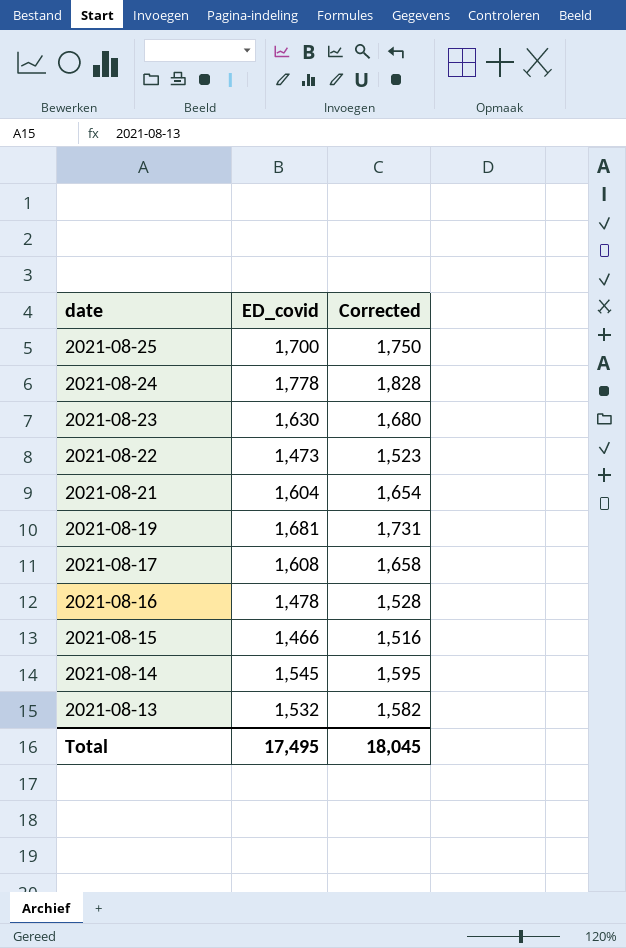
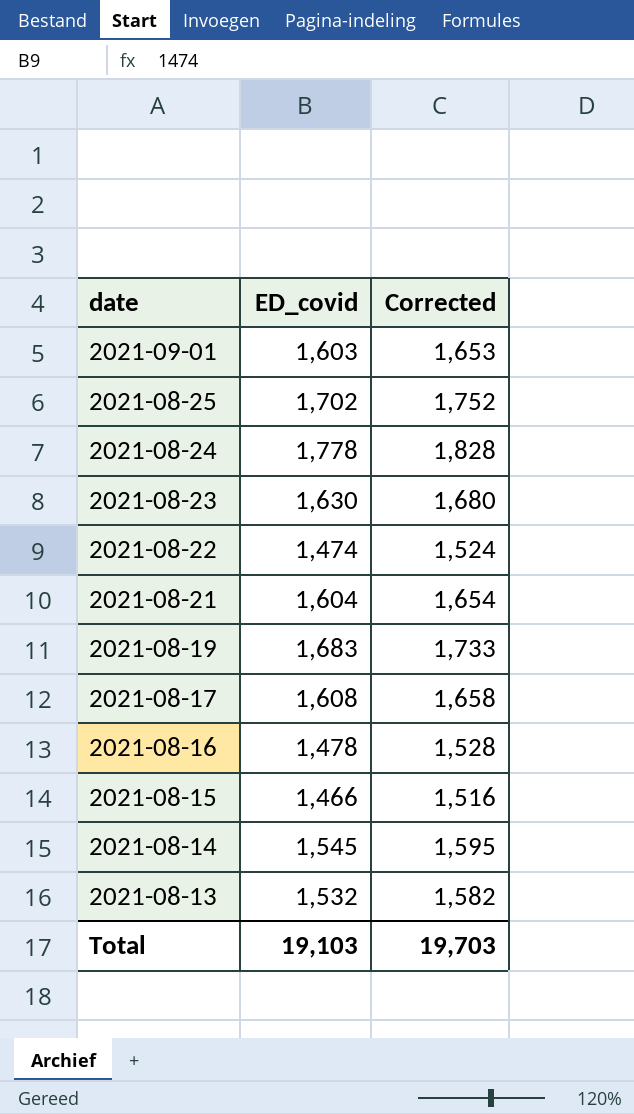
row 2021-09-01: none -> 1,603 | 1,653
2021-08-25 | ED_covid: 1,700 -> 1,702
2021-08-25 | Corrected: 1,750 -> 1,752
2021-08-22 | ED_covid: 1,473 -> 1,474
2021-08-22 | Corrected: 1,523 -> 1,524
2021-08-19 | ED_covid: 1,681 -> 1,683
2021-08-19 | Corrected: 1,731 -> 1,733
Total | ED_covid: 17,495 -> 19,103
Total | Corrected: 18,045 -> 19,703

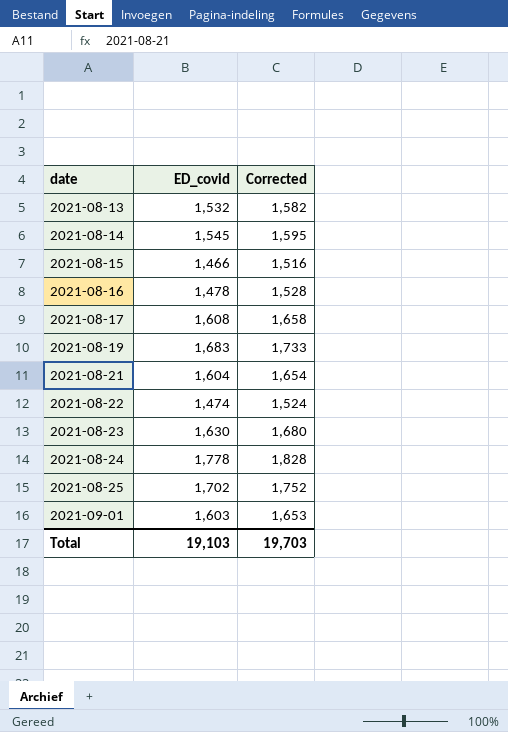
row order: date descending -> date ascending

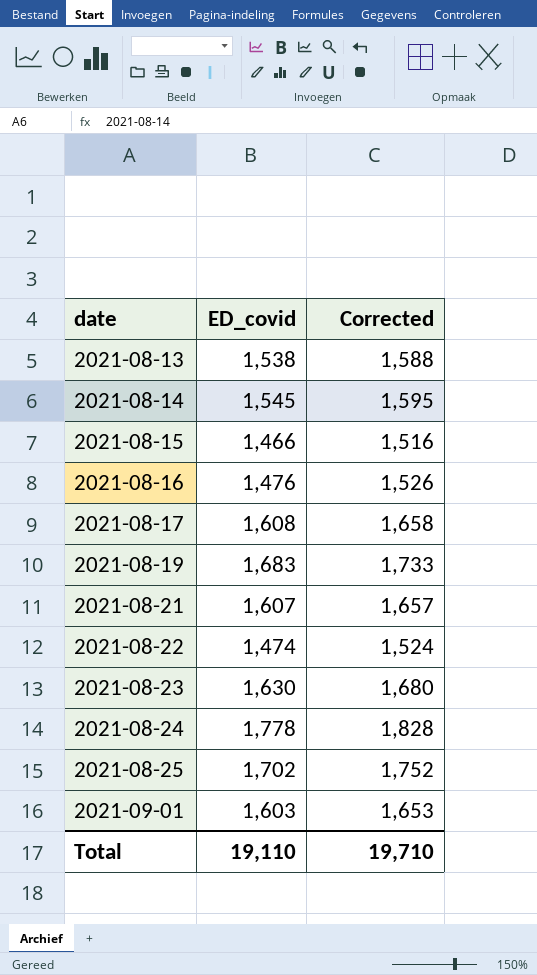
2021-08-13 | ED_covid: 1,532 -> 1,538
2021-08-13 | Corrected: 1,582 -> 1,588
2021-08-16 | ED_covid: 1,478 -> 1,476
2021-08-16 | Corrected: 1,528 -> 1,526
2021-08-21 | ED_covid: 1,604 -> 1,607
2021-08-21 | Corrected: 1,654 -> 1,657
Total | ED_covid: 19,103 -> 19,110
Total | Corrected: 19,703 -> 19,710

